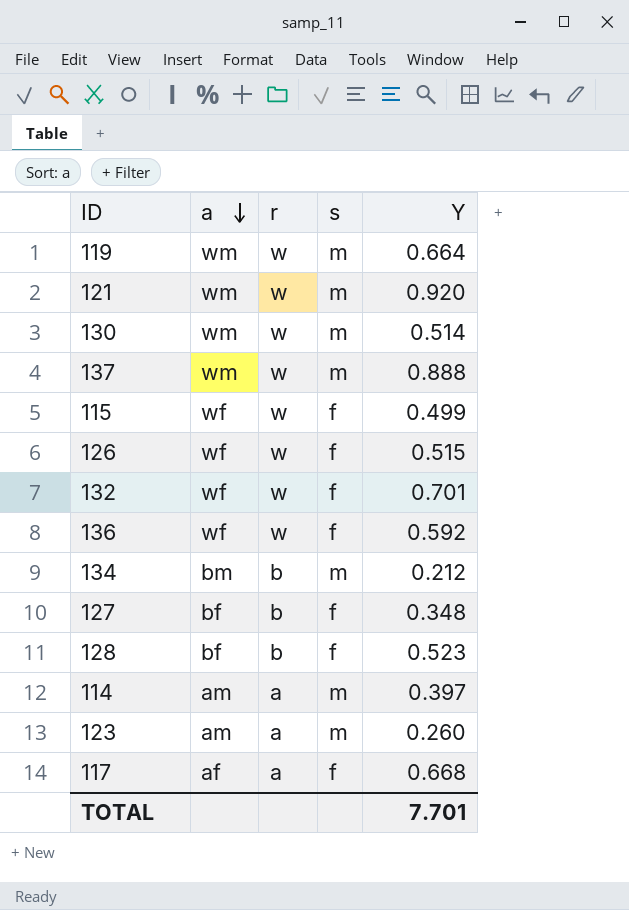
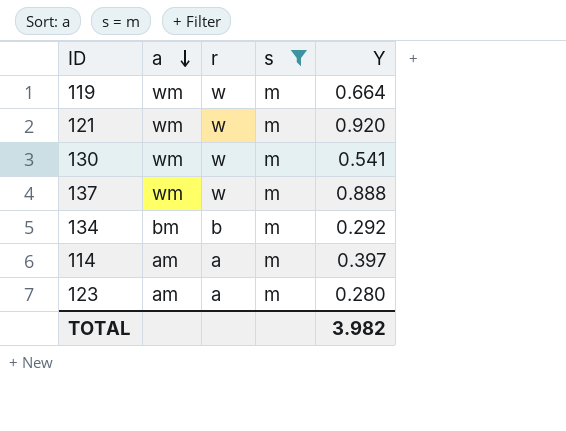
filter: none -> s = m
130 | Y: 0.514 -> 0.541
134 | Y: 0.212 -> 0.292
123 | Y: 0.260 -> 0.280
TOTAL | Y: 7.701 -> 3.982

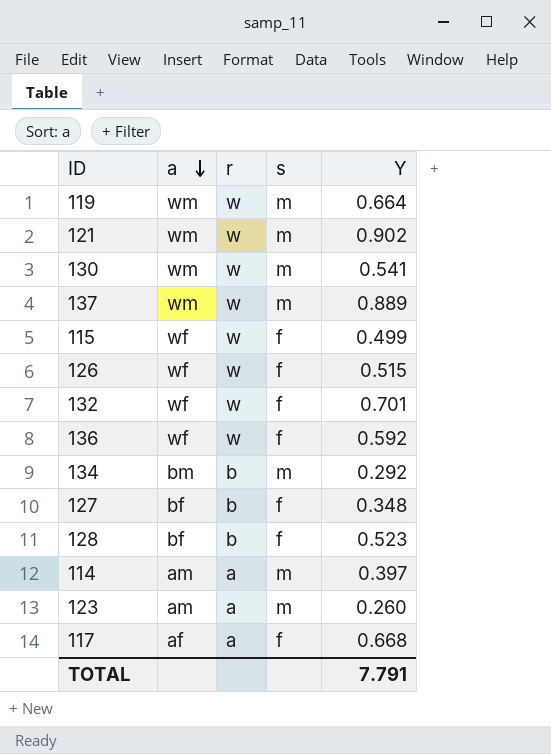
filter: s = m -> none
121 | Y: 0.920 -> 0.902
137 | Y: 0.888 -> 0.889
123 | Y: 0.280 -> 0.260
TOTAL | Y: 3.982 -> 7.791

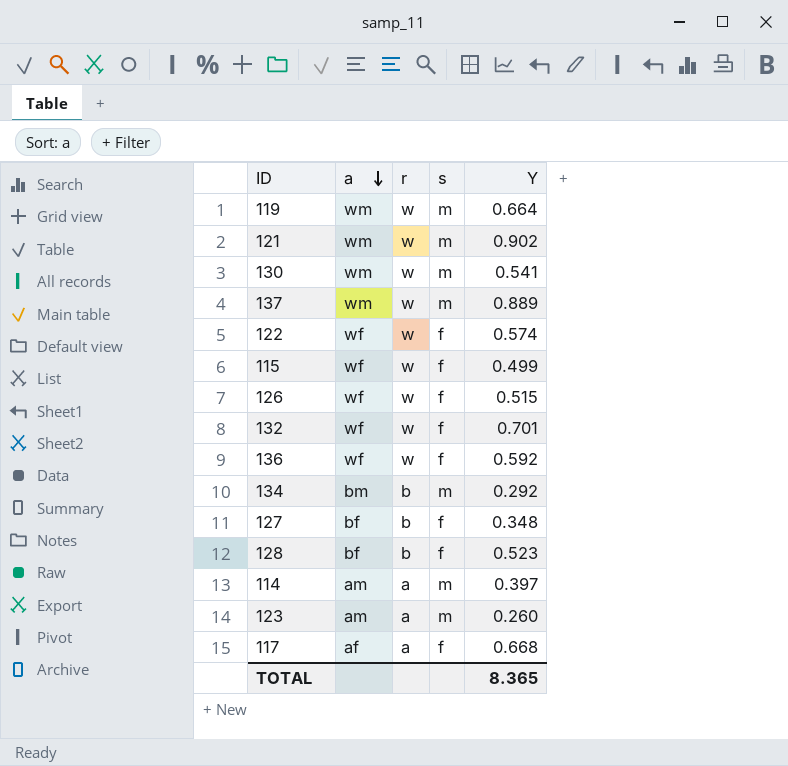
row 122: none -> wf | w | f | 0.574
TOTAL | Y: 7.791 -> 8.365

